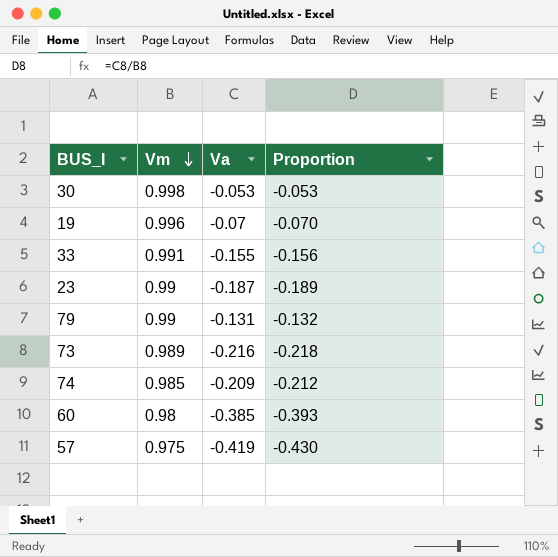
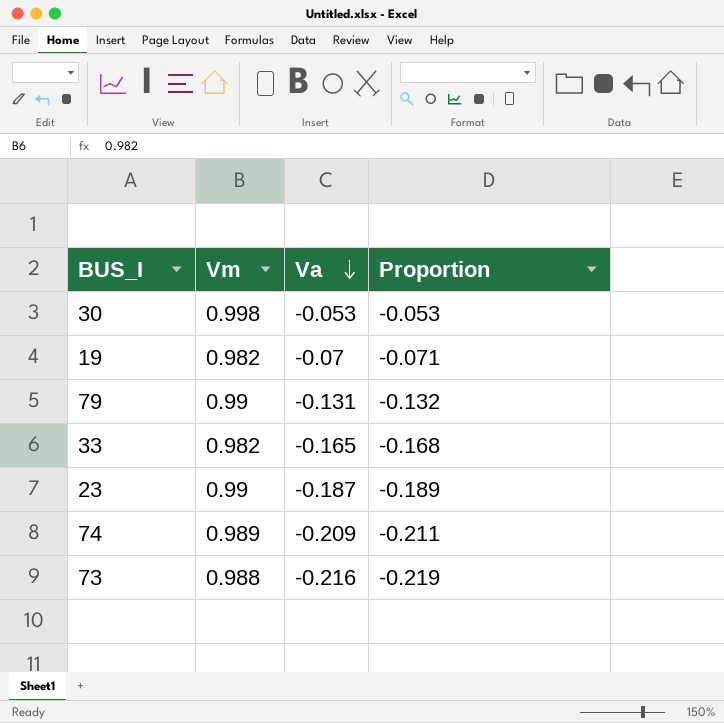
row order: Vm descending -> Va descending
row 60: 0.98 | -0.385 | -0.393 -> none
row 57: 0.975 | -0.419 | -0.430 -> none
19 | Vm: 0.996 -> 0.982
19 | Proportion: -0.070 -> -0.071
33 | Vm: 0.991 -> 0.982
33 | Va: -0.155 -> -0.165
33 | Proportion: -0.156 -> -0.168
74 | Vm: 0.985 -> 0.989
74 | Proportion: -0.212 -> -0.211
73 | Vm: 0.989 -> 0.988
73 | Proportion: -0.218 -> -0.219

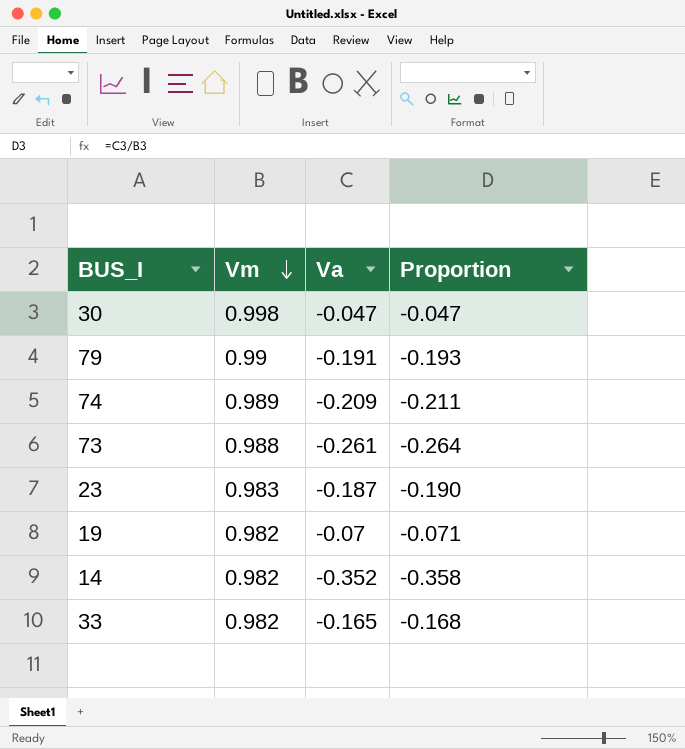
row order: Va descending -> Vm descending
30 | Va: -0.053 -> -0.047
30 | Proportion: -0.053 -> -0.047
79 | Va: -0.131 -> -0.191
79 | Proportion: -0.132 -> -0.193
73 | Va: -0.216 -> -0.261
73 | Proportion: -0.219 -> -0.264
23 | Vm: 0.99 -> 0.983
23 | Proportion: -0.189 -> -0.190
row 14: none -> 0.982 | -0.352 | -0.358

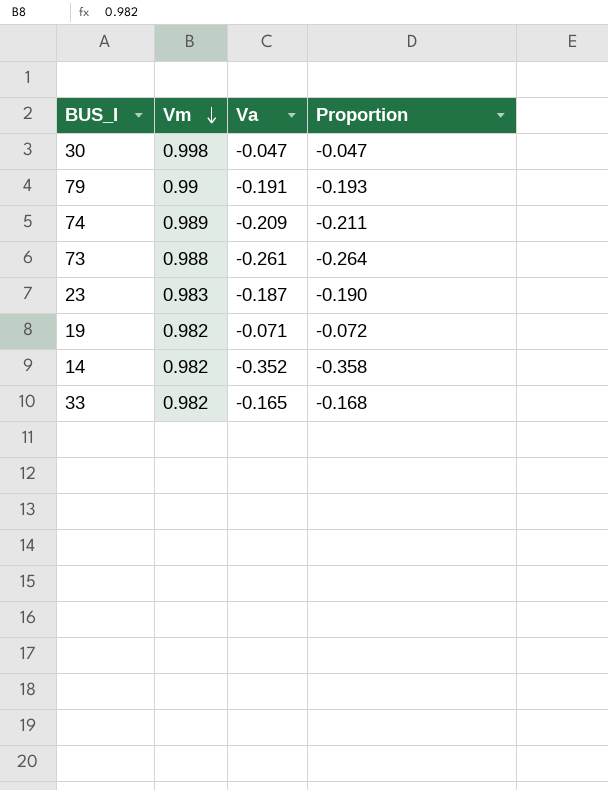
19 | Va: -0.07 -> -0.071
19 | Proportion: -0.071 -> -0.072

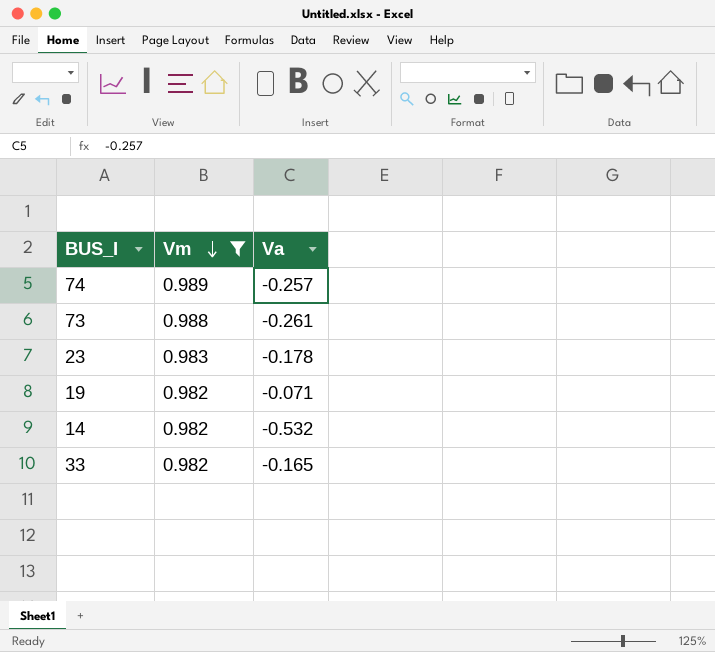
filter: none -> Vm <= 0.989
column Proportion | formula: [Va] / [Vm] -> none
74 | Va: -0.209 -> -0.257
23 | Va: -0.187 -> -0.178
14 | Va: -0.352 -> -0.532

